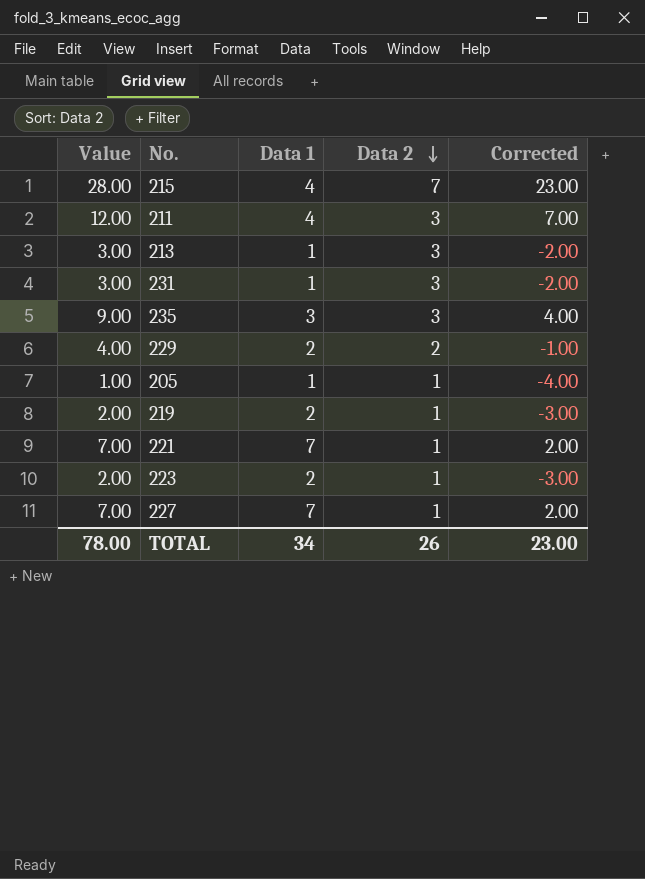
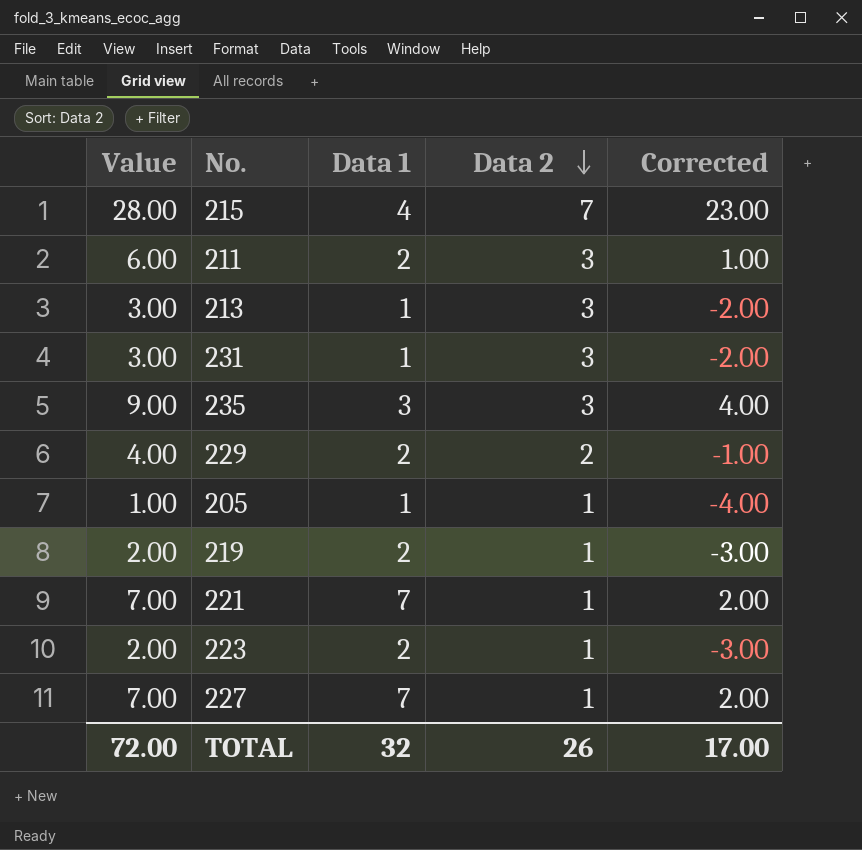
211 | Value: 12.00 -> 6.00
211 | Data 1: 4 -> 2
211 | Corrected: 7.00 -> 1.00
TOTAL | Value: 78.00 -> 72.00
TOTAL | Data 1: 34 -> 32
TOTAL | Corrected: 23.00 -> 17.00

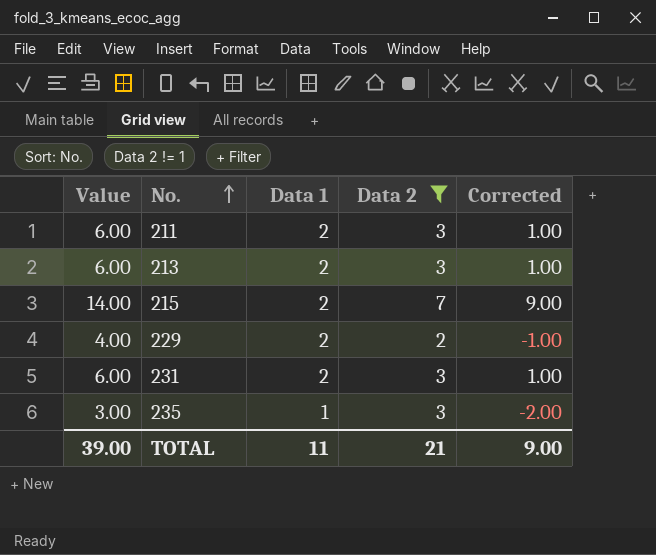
filter: none -> Data 2 != 1
row order: Data 2 descending -> No. ascending
213 | Value: 3.00 -> 6.00
213 | Data 1: 1 -> 2
213 | Corrected: -2.00 -> 1.00
215 | Value: 28.00 -> 14.00
215 | Data 1: 4 -> 2
215 | Corrected: 23.00 -> 9.00
231 | Value: 3.00 -> 6.00
231 | Data 1: 1 -> 2
231 | Corrected: -2.00 -> 1.00
235 | Value: 9.00 -> 3.00
235 | Data 1: 3 -> 1
235 | Corrected: 4.00 -> -2.00
TOTAL | Value: 72.00 -> 39.00
TOTAL | Data 1: 32 -> 11
TOTAL | Data 2: 26 -> 21
TOTAL | Corrected: 17.00 -> 9.00

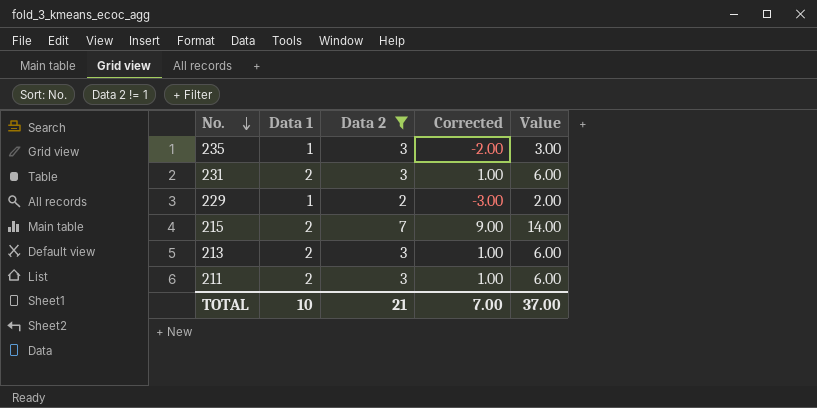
row order: No. ascending -> No. descending
column Value | position: 1 -> 5
229 | Data 1: 2 -> 1
229 | Corrected: -1.00 -> -3.00
229 | Value: 4.00 -> 2.00
TOTAL | Data 1: 11 -> 10
TOTAL | Corrected: 9.00 -> 7.00
TOTAL | Value: 39.00 -> 37.00

